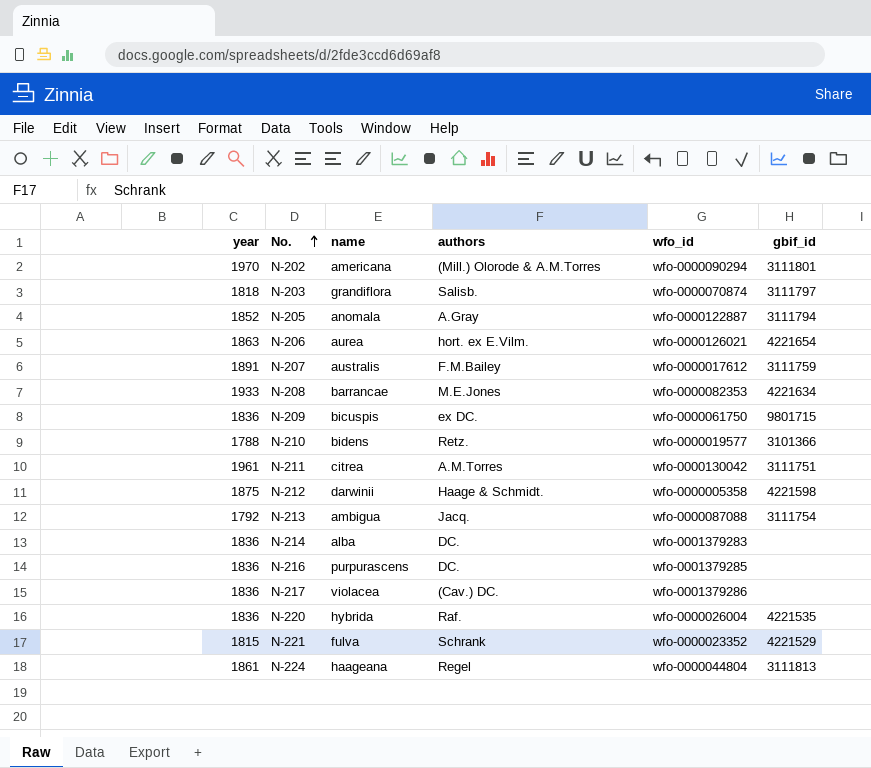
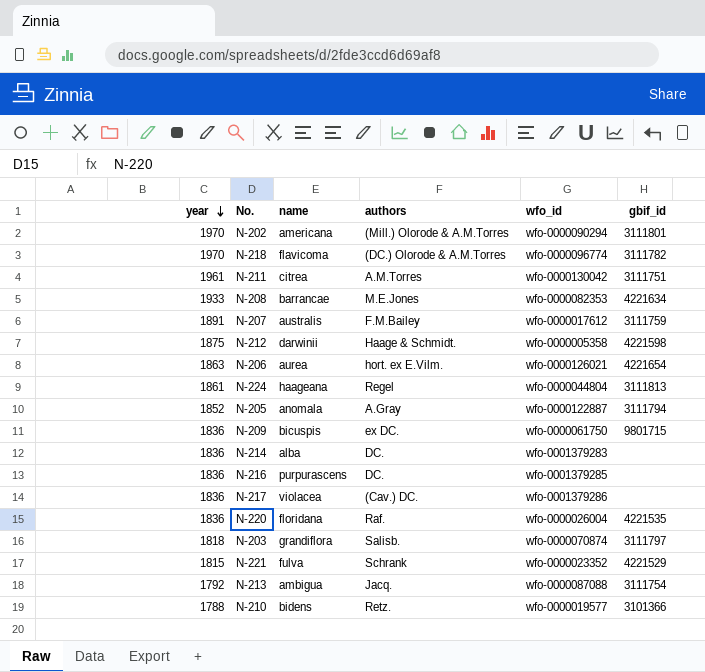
row order: No. ascending -> year descending
row N-218: none -> 1970 | flavicoma | (DC.) Olorode & A.M.Torres | wfo-0000096774 | 3111782
N-220 | name: hybrida -> floridana

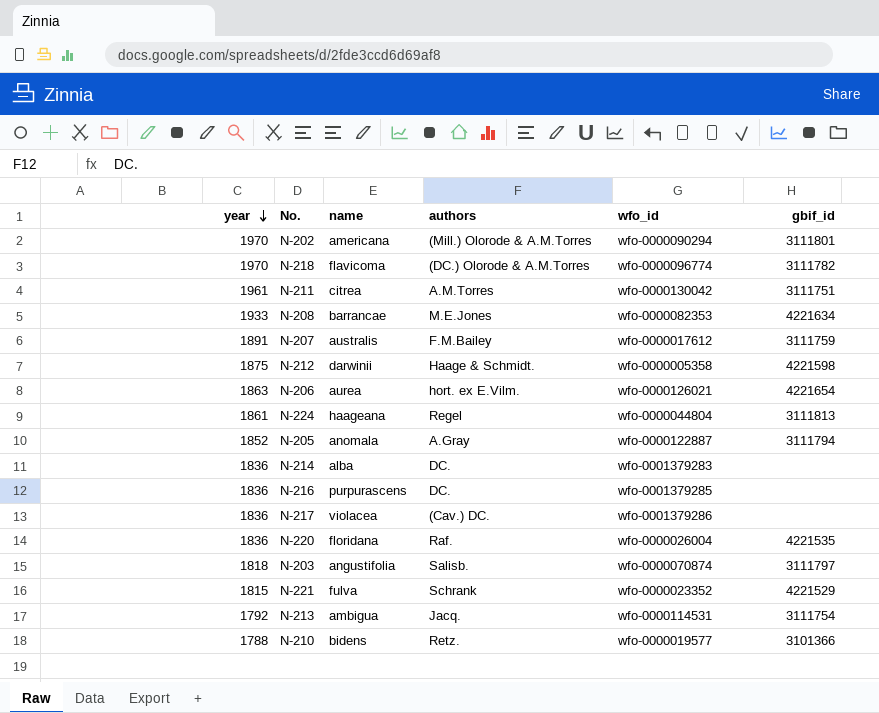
row N-209: 1836 | bicuspis | ex DC. | wfo-0000061750 | 9801715 -> none
N-203 | name: grandiflora -> angustifolia
N-213 | wfo_id: wfo-0000087088 -> wfo-0000114531

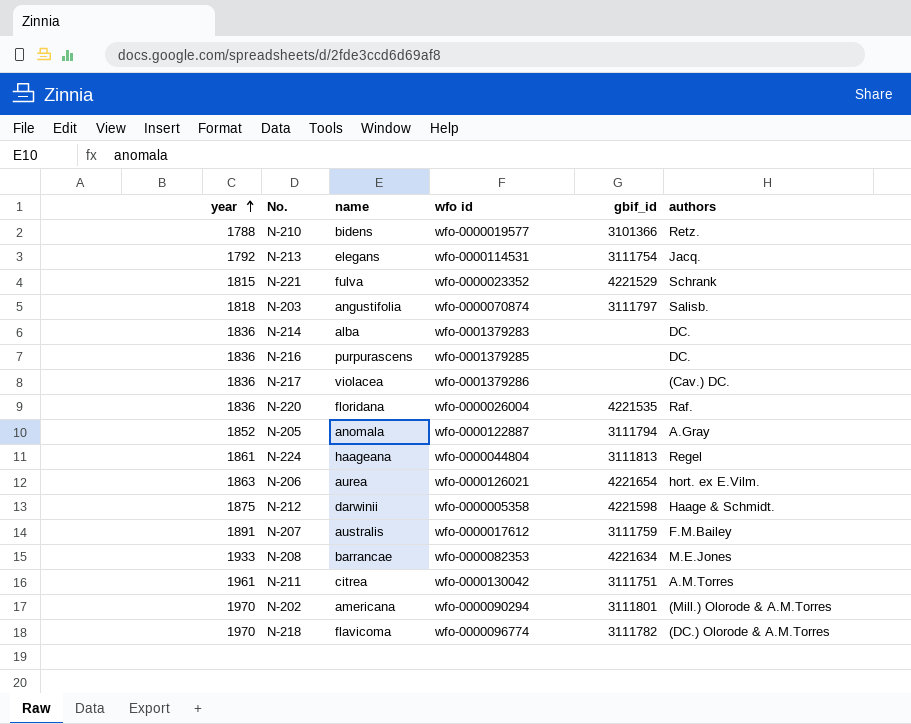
row order: year descending -> year ascending
column name: wfo_id -> wfo id
column authors | position: 4 -> 6
N-213 | name: ambigua -> elegans

